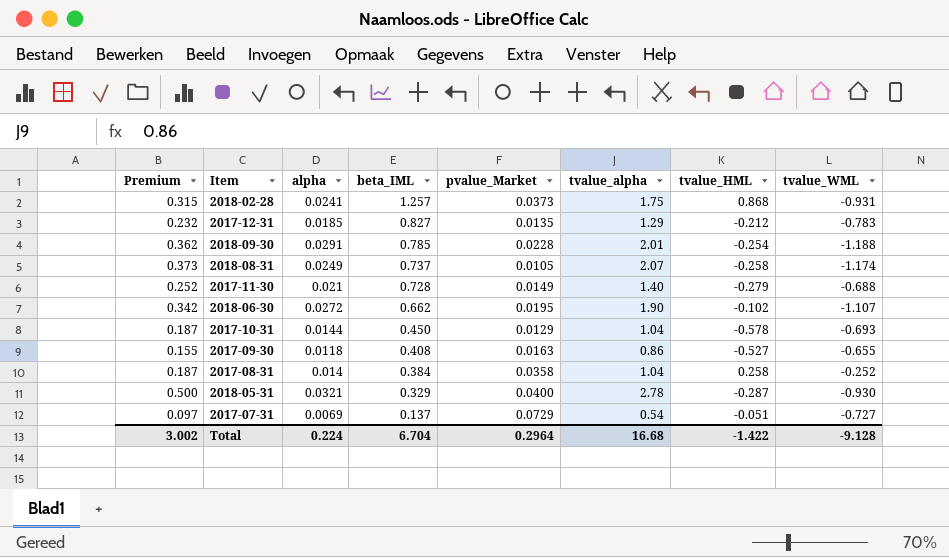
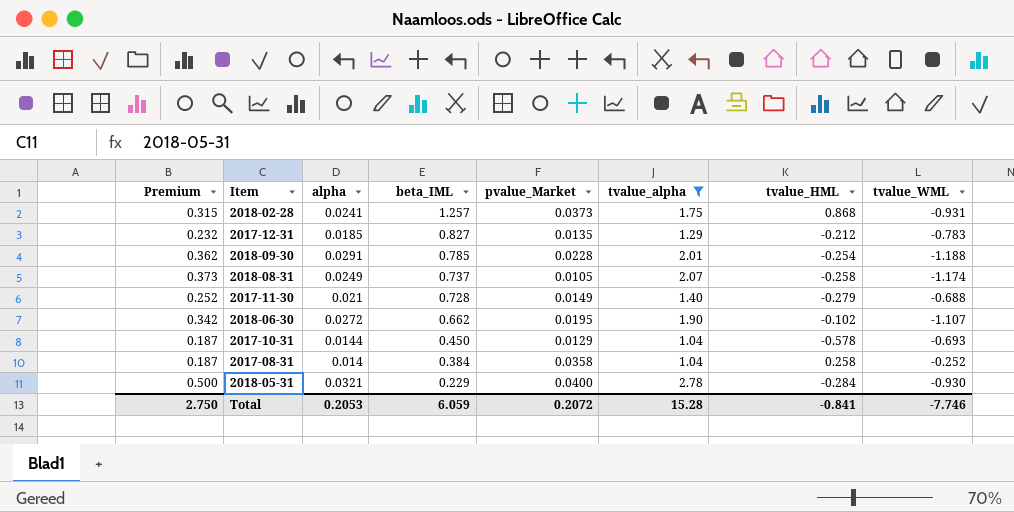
filter: none -> tvalue_alpha >= 1.04
2018-05-31 | beta_IML: 0.329 -> 0.229
2018-05-31 | tvalue_HML: -0.287 -> -0.284
Total | Premium: 3.002 -> 2.750
Total | alpha: 0.224 -> 0.2053
Total | beta_IML: 6.704 -> 6.059
Total | pvalue_Market: 0.2964 -> 0.2072
Total | tvalue_alpha: 16.68 -> 15.28
Total | tvalue_HML: -1.422 -> -0.841
Total | tvalue_WML: -9.128 -> -7.746

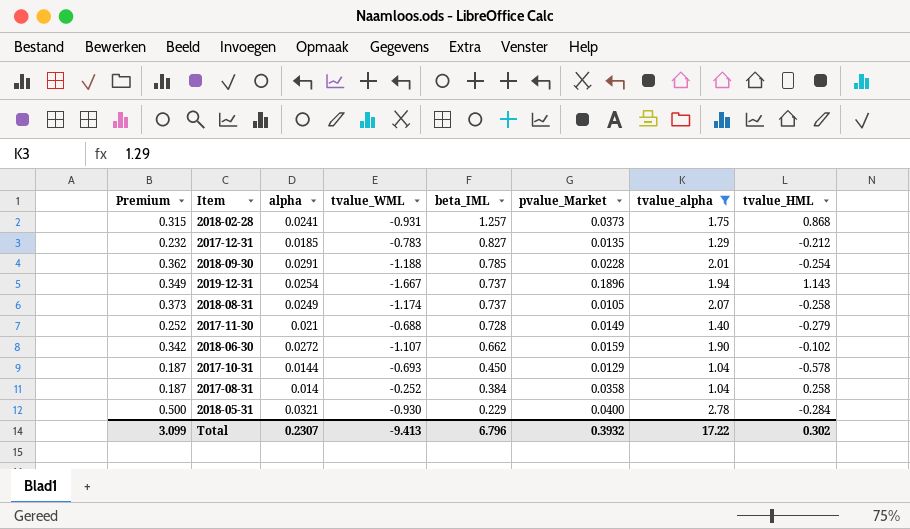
column tvalue_WML | position: 8 -> 4
row 2019-12-31: none -> 0.349 | 0.0254 | -1.667 | 0.737 | 0.1896 | 1.94 | 1.143
2018-06-30 | pvalue_Market: 0.0195 -> 0.0159
Total | Premium: 2.750 -> 3.099
Total | alpha: 0.2053 -> 0.2307
Total | tvalue_WML: -7.746 -> -9.413
Total | beta_IML: 6.059 -> 6.796
Total | pvalue_Market: 0.2072 -> 0.3932
Total | tvalue_alpha: 15.28 -> 17.22
Total | tvalue_HML: -0.841 -> 0.302

